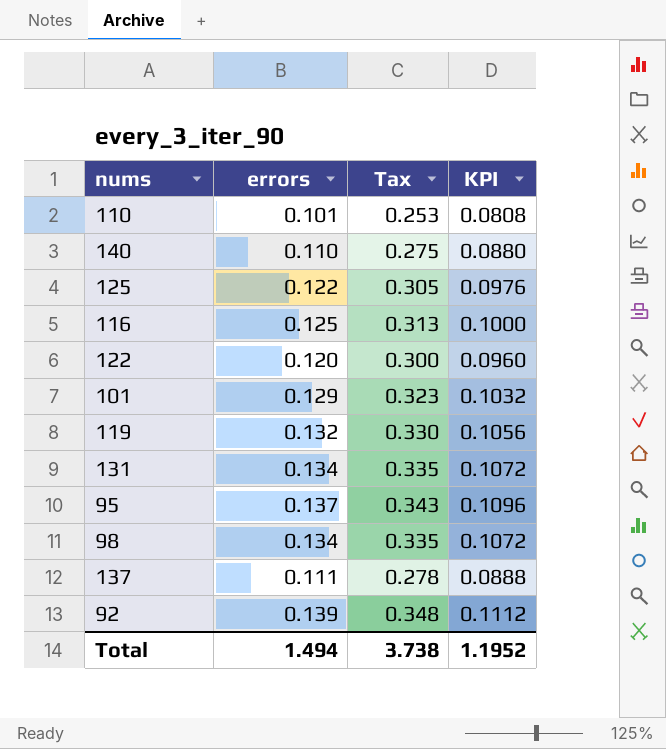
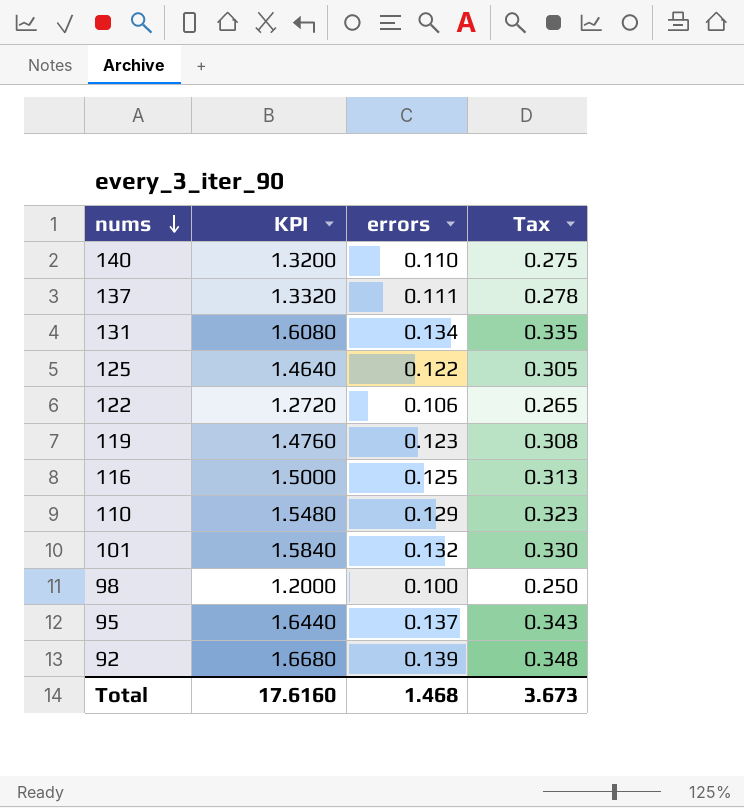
row order: none -> nums descending
column KPI | formula: [errors] * 0.8 -> [errors] * 12
column KPI | position: 4 -> 2
122 | errors: 0.120 -> 0.106
122 | Tax: 0.300 -> 0.265
119 | errors: 0.132 -> 0.123
119 | Tax: 0.330 -> 0.308
110 | errors: 0.101 -> 0.129
110 | Tax: 0.253 -> 0.323
101 | errors: 0.129 -> 0.132
101 | Tax: 0.323 -> 0.330
98 | errors: 0.134 -> 0.100
98 | Tax: 0.335 -> 0.250
Total | KPI: 1.1952 -> 17.6160
Total | errors: 1.494 -> 1.468
Total | Tax: 3.738 -> 3.673

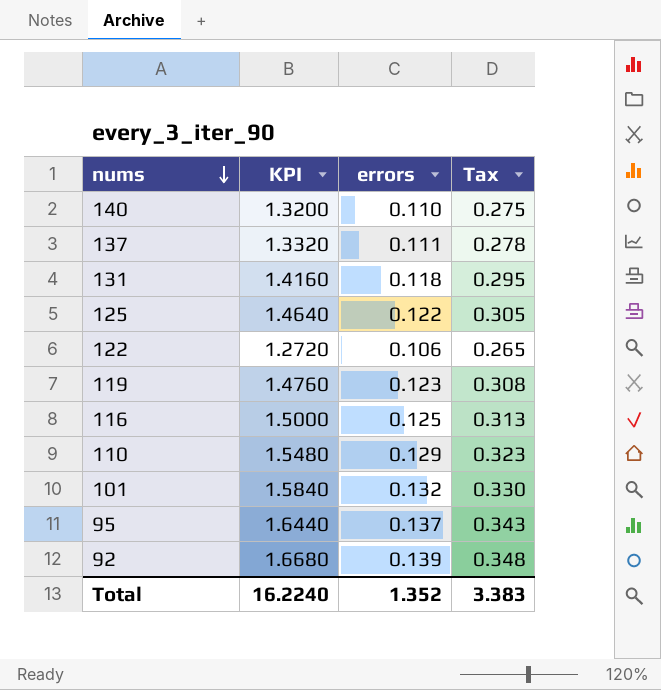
row 98: 1.2000 | 0.100 | 0.250 -> none
131 | KPI: 1.6080 -> 1.4160
131 | errors: 0.134 -> 0.118
131 | Tax: 0.335 -> 0.295
Total | KPI: 17.6160 -> 16.2240
Total | errors: 1.468 -> 1.352
Total | Tax: 3.673 -> 3.383

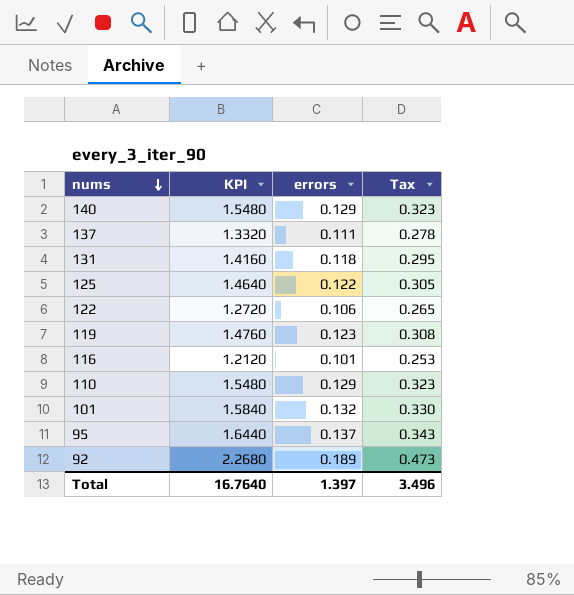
140 | KPI: 1.3200 -> 1.5480
140 | errors: 0.110 -> 0.129
140 | Tax: 0.275 -> 0.323
116 | KPI: 1.5000 -> 1.2120
116 | errors: 0.125 -> 0.101
116 | Tax: 0.313 -> 0.253
92 | KPI: 1.6680 -> 2.2680
92 | errors: 0.139 -> 0.189
92 | Tax: 0.348 -> 0.473
Total | KPI: 16.2240 -> 16.7640
Total | errors: 1.352 -> 1.397
Total | Tax: 3.383 -> 3.496

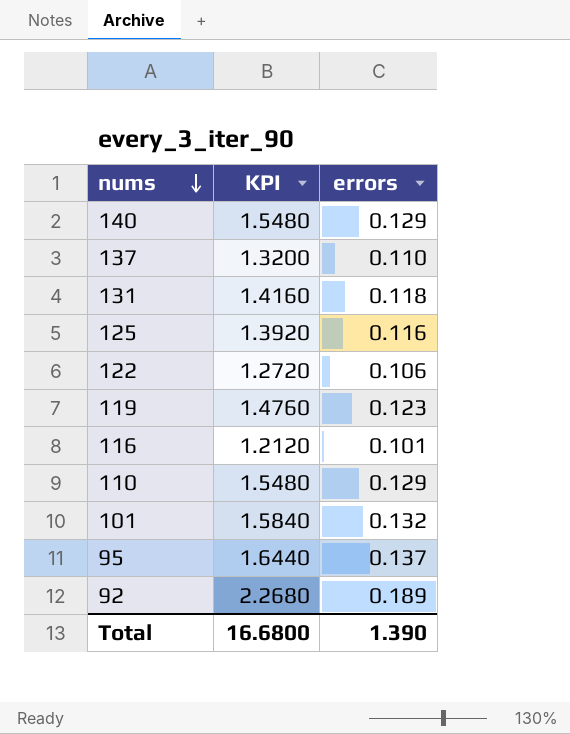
column Tax | formula: [errors] * 2.5 -> none
137 | KPI: 1.3320 -> 1.3200
137 | errors: 0.111 -> 0.110
125 | KPI: 1.4640 -> 1.3920
125 | errors: 0.122 -> 0.116
Total | KPI: 16.7640 -> 16.6800
Total | errors: 1.397 -> 1.390

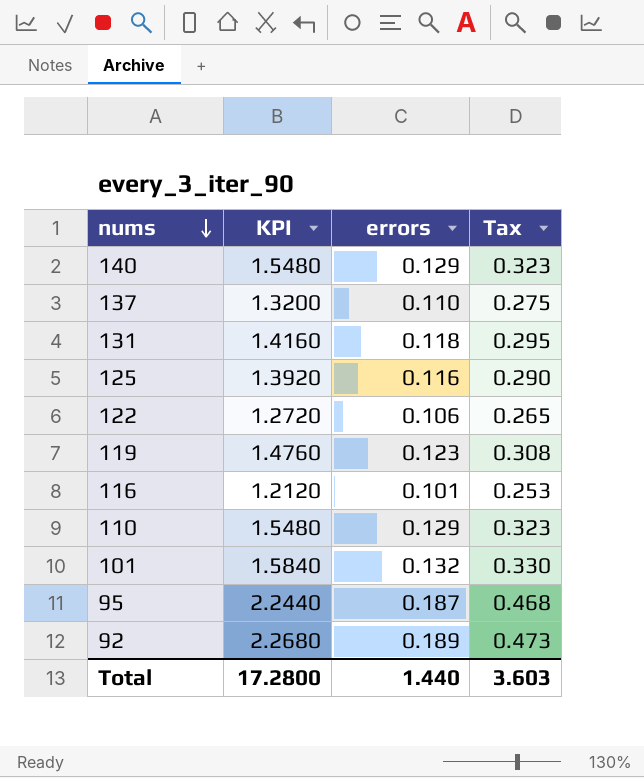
column Tax | formula: none -> [errors] * 2.5
95 | KPI: 1.6440 -> 2.2440
95 | errors: 0.137 -> 0.187
Total | KPI: 16.6800 -> 17.2800
Total | errors: 1.390 -> 1.440

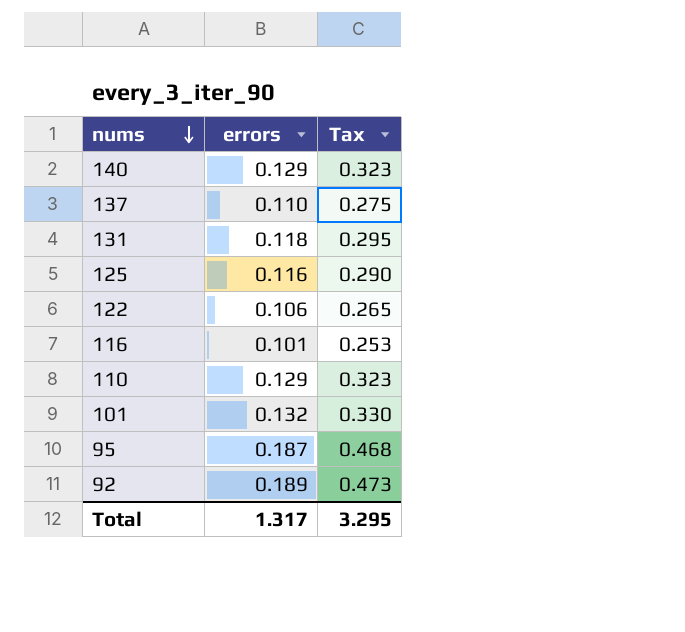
column KPI | formula: [errors] * 12 -> none
row 119: 1.4760 | 0.123 | 0.308 -> none
Total | errors: 1.440 -> 1.317
Total | Tax: 3.603 -> 3.295

